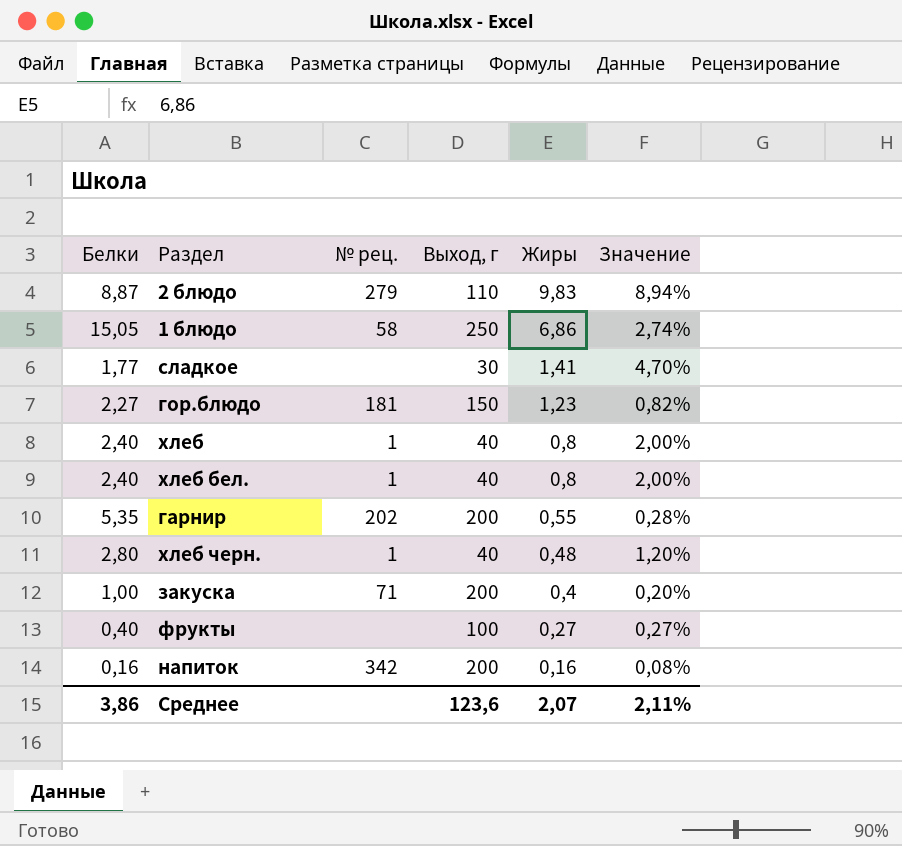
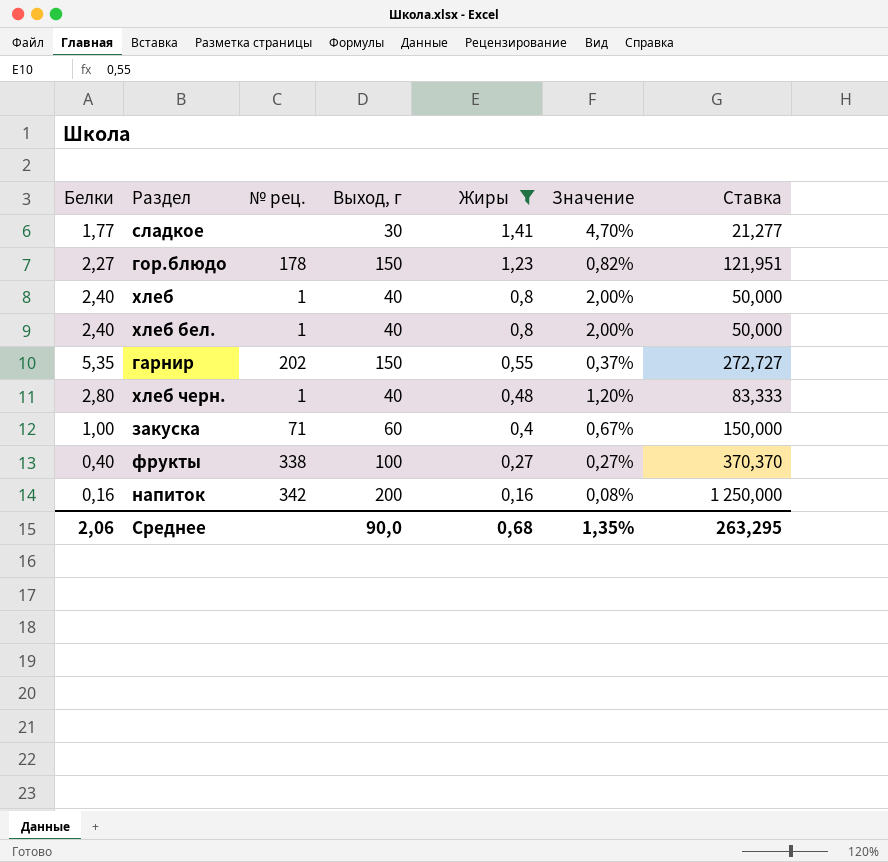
filter: none -> Жиры <= 1,41
column Ставка | formula: none -> [Выход, г] / [Жиры]
гор.блюдо | № рец.: 181 -> 178
гарнир | Выход, г: 200 -> 150
гарнир | Значение: 0,28% -> 0,37%
закуска | Выход, г: 200 -> 60
закуска | Значение: 0,20% -> 0,67%
фрукты | № рец.: none -> 338
Среднее | Белки: 3,86 -> 2,06
Среднее | Выход, г: 123,6 -> 90,0
Среднее | Жиры: 2,07 -> 0,68
Среднее | Значение: 2,11% -> 1,35%

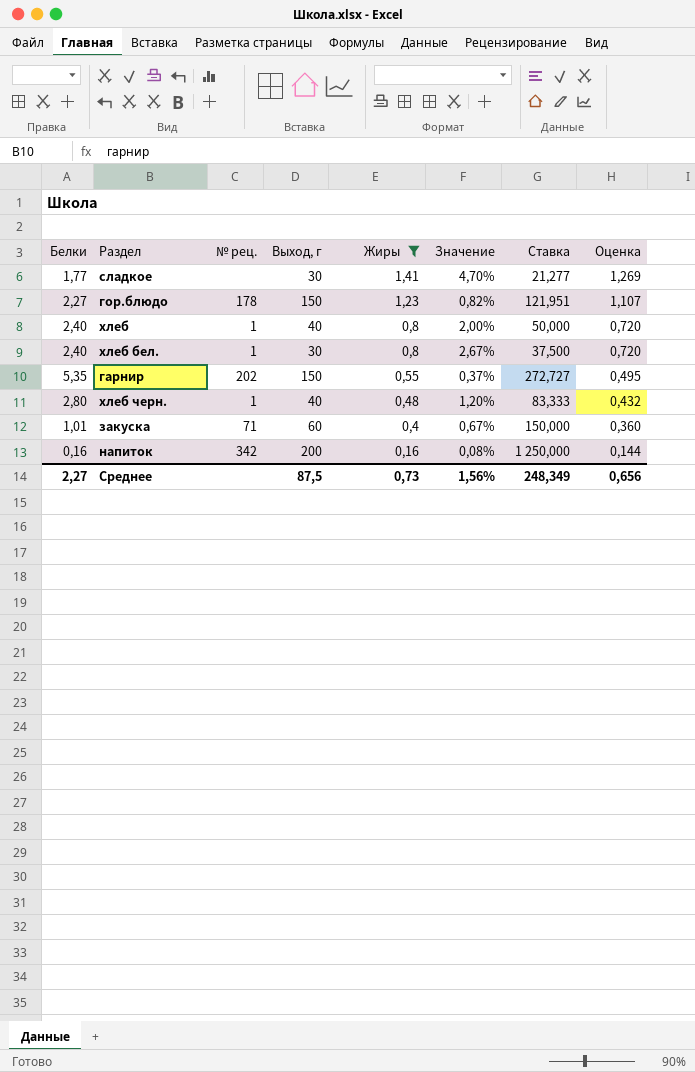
column Оценка | formula: none -> [Жиры] * 0,9
row фрукты: 0,40 | 338 | 100 | 0,27 | 0,27% | 370,370 -> none
хлеб бел. | Выход, г: 40 -> 30
хлеб бел. | Значение: 2,00% -> 2,67%
хлеб бел. | Ставка: 50,000 -> 37,500
закуска | Белки: 1,00 -> 1,01
Среднее | Белки: 2,06 -> 2,27
Среднее | Выход, г: 90,0 -> 87,5
Среднее | Жиры: 0,68 -> 0,73
Среднее | Значение: 1,35% -> 1,56%
Среднее | Ставка: 263,295 -> 248,349

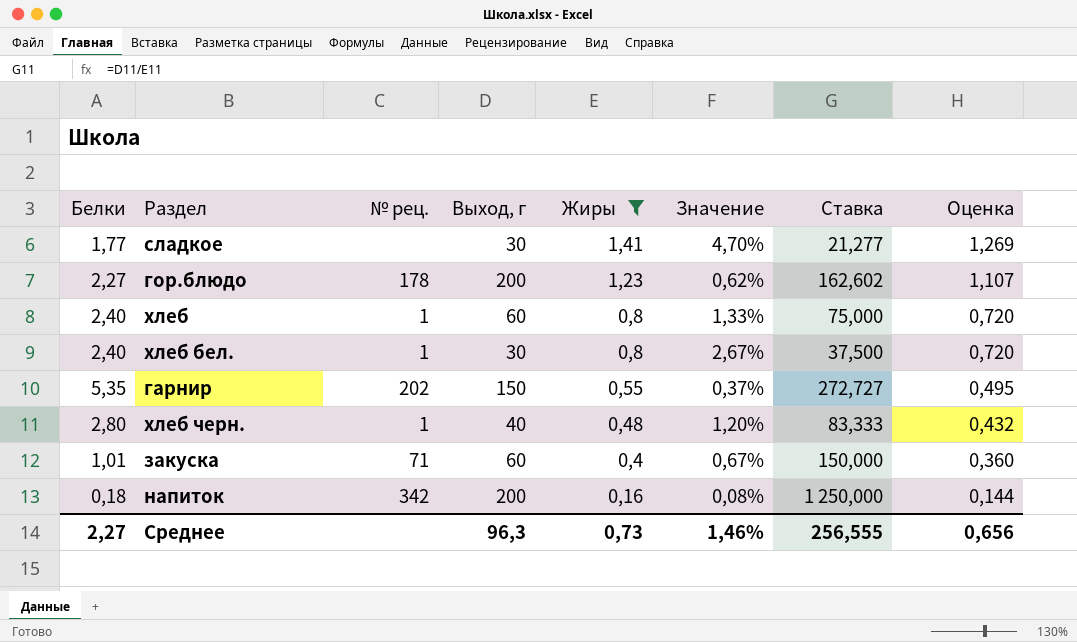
гор.блюдо | Выход, г: 150 -> 200
гор.блюдо | Значение: 0,82% -> 0,62%
гор.блюдо | Ставка: 121,951 -> 162,602
хлеб | Выход, г: 40 -> 60
хлеб | Значение: 2,00% -> 1,33%
хлеб | Ставка: 50,000 -> 75,000
напиток | Белки: 0,16 -> 0,18
Среднее | Выход, г: 87,5 -> 96,3
Среднее | Значение: 1,56% -> 1,46%
Среднее | Ставка: 248,349 -> 256,555

